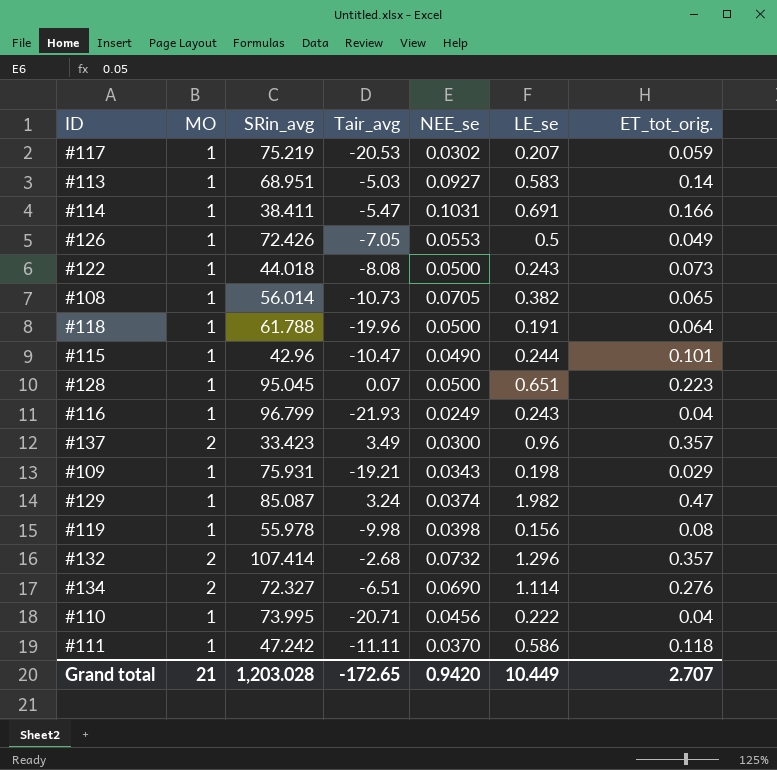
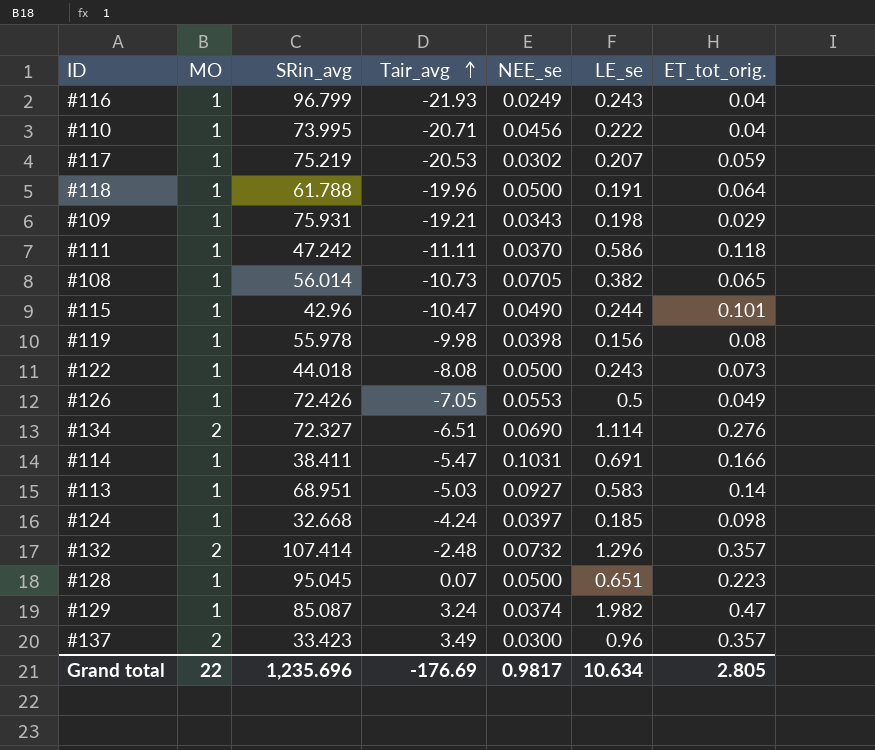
row order: none -> Tair_avg ascending
row #124: none -> 1 | 32.668 | -4.24 | 0.0397 | 0.185 | 0.098
#132 | Tair_avg: -2.68 -> -2.48
Grand total | MO: 21 -> 22
Grand total | SRin_avg: 1,203.028 -> 1,235.696
Grand total | Tair_avg: -172.65 -> -176.69
Grand total | NEE_se: 0.9420 -> 0.9817
Grand total | LE_se: 10.449 -> 10.634
Grand total | ET_tot_orig.: 2.707 -> 2.805

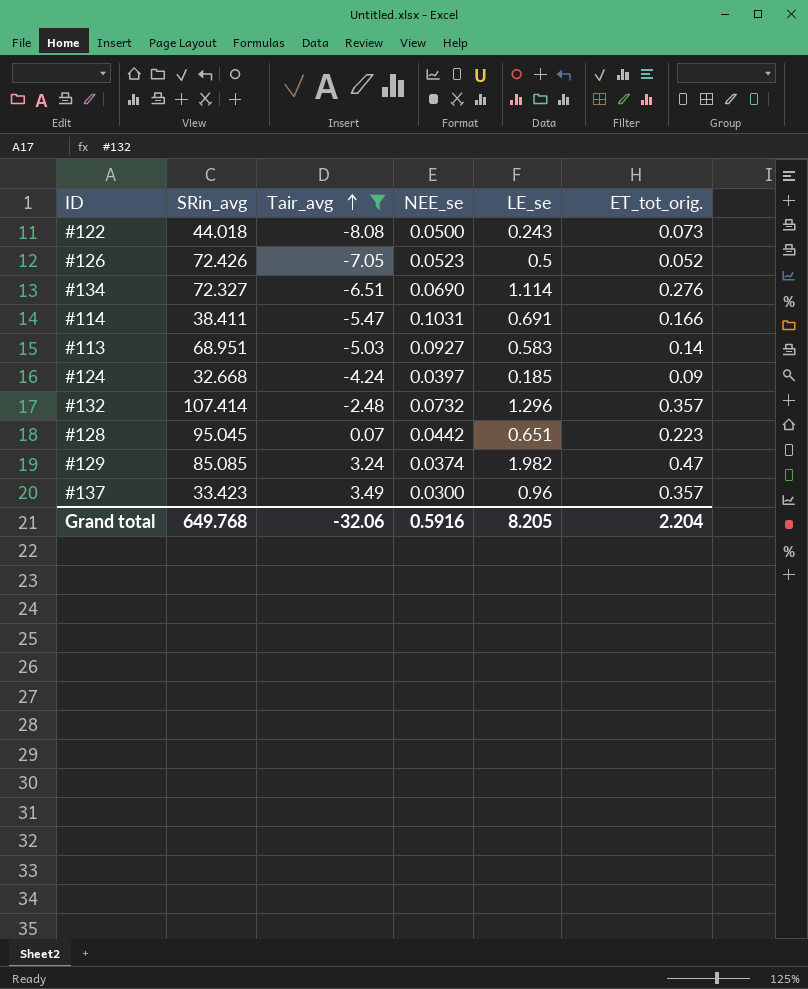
filter: none -> Tair_avg >= -8.08
column MO | position: 2 -> none
#126 | NEE_se: 0.0553 -> 0.0523
#126 | ET_tot_orig.: 0.049 -> 0.052
#124 | ET_tot_orig.: 0.098 -> 0.09
#128 | NEE_se: 0.0500 -> 0.0442
#129 | SRin_avg: 85.087 -> 85.085
Grand total | SRin_avg: 1,235.696 -> 649.768
Grand total | Tair_avg: -176.69 -> -32.06
Grand total | NEE_se: 0.9817 -> 0.5916
Grand total | LE_se: 10.634 -> 8.205
Grand total | ET_tot_orig.: 2.805 -> 2.204

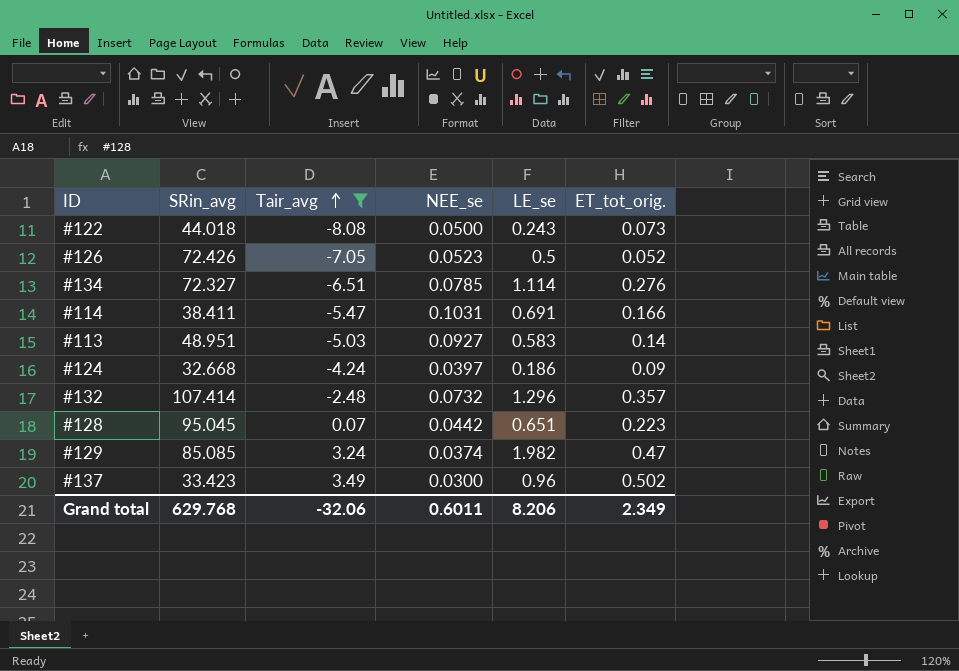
#134 | NEE_se: 0.0690 -> 0.0785
#113 | SRin_avg: 68.951 -> 48.951
#124 | LE_se: 0.185 -> 0.186
#137 | ET_tot_orig.: 0.357 -> 0.502
Grand total | SRin_avg: 649.768 -> 629.768
Grand total | NEE_se: 0.5916 -> 0.6011
Grand total | LE_se: 8.205 -> 8.206
Grand total | ET_tot_orig.: 2.204 -> 2.349

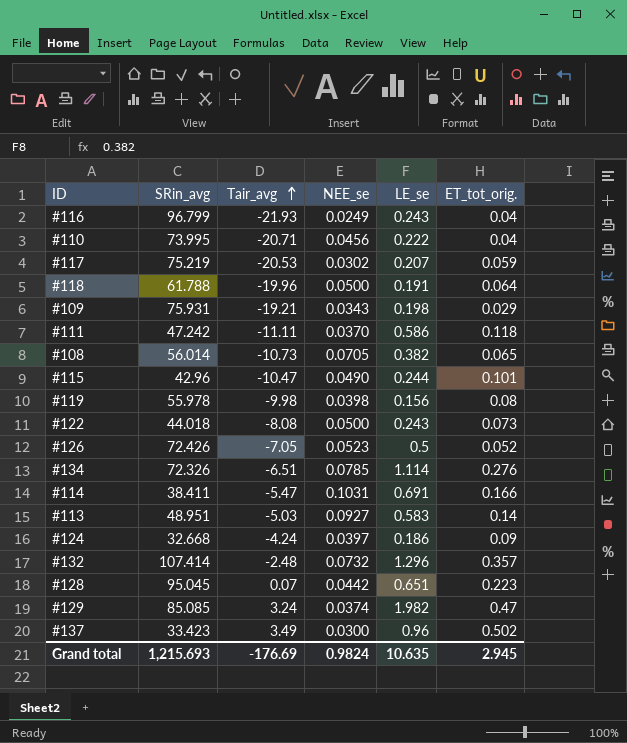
filter: Tair_avg >= -8.08 -> none
#134 | SRin_avg: 72.327 -> 72.326
Grand total | SRin_avg: 629.768 -> 1,215.693
Grand total | Tair_avg: -32.06 -> -176.69
Grand total | NEE_se: 0.6011 -> 0.9824
Grand total | LE_se: 8.206 -> 10.635
Grand total | ET_tot_orig.: 2.349 -> 2.945

